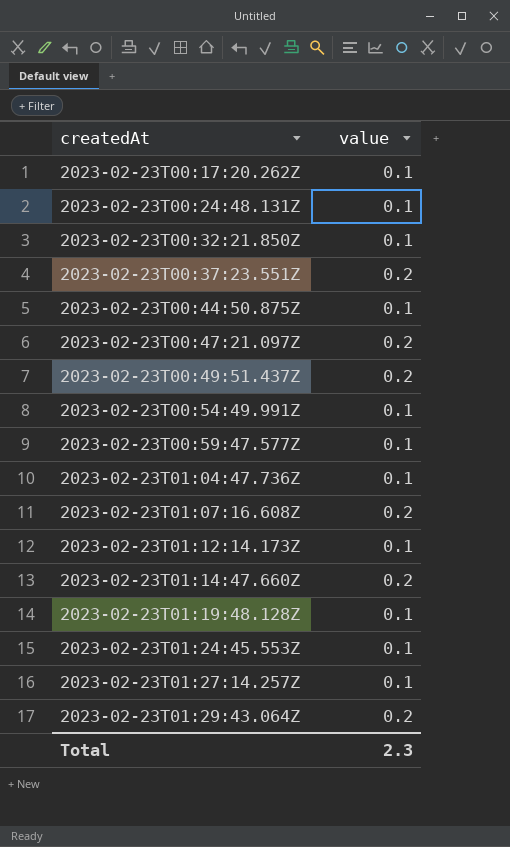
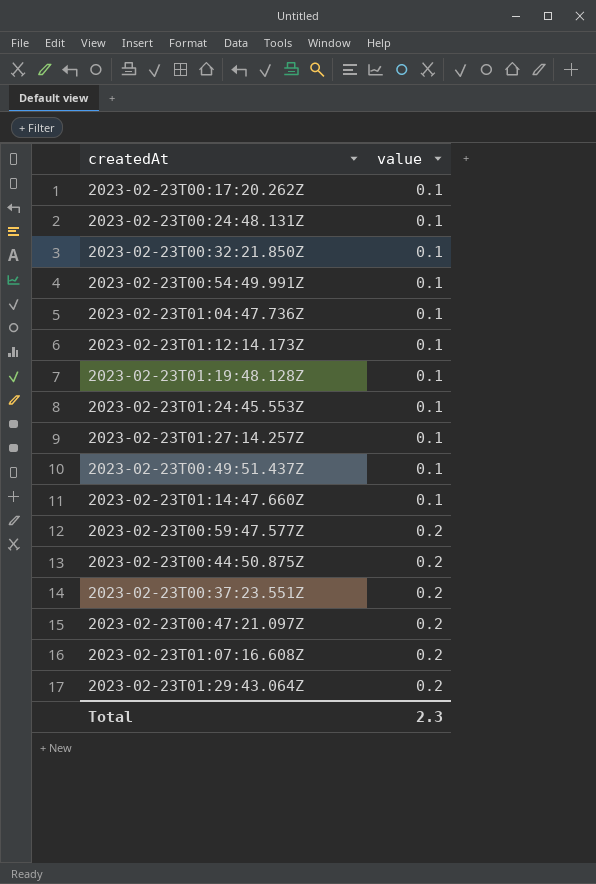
row order: createdAt ascending -> value ascending
2023-02-23T00:49:51.437Z | value: 0.2 -> 0.1
2023-02-23T01:14:47.660Z | value: 0.2 -> 0.1
2023-02-23T00:59:47.577Z | value: 0.1 -> 0.2
2023-02-23T00:44:50.875Z | value: 0.1 -> 0.2

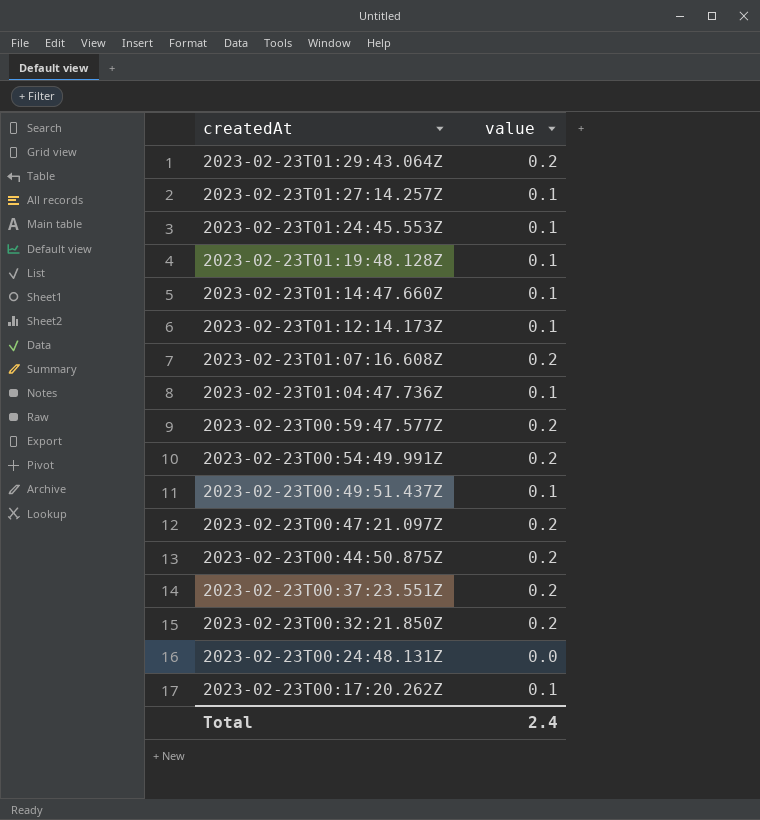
row order: value ascending -> createdAt descending
2023-02-23T00:54:49.991Z | value: 0.1 -> 0.2
2023-02-23T00:32:21.850Z | value: 0.1 -> 0.2
2023-02-23T00:24:48.131Z | value: 0.1 -> 0.0
Total | value: 2.3 -> 2.4

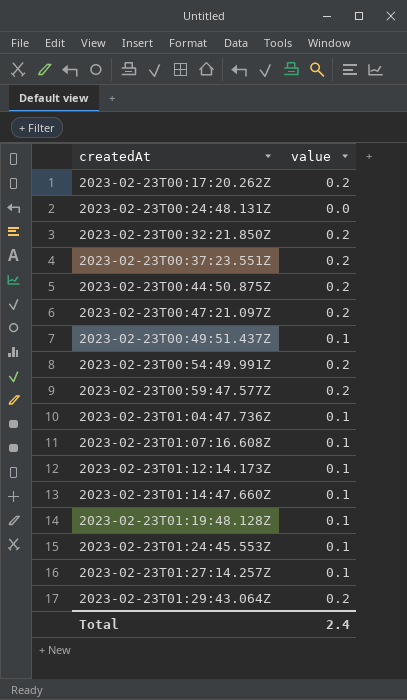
row order: createdAt descending -> createdAt ascending
2023-02-23T00:17:20.262Z | value: 0.1 -> 0.2
2023-02-23T01:07:16.608Z | value: 0.2 -> 0.1

